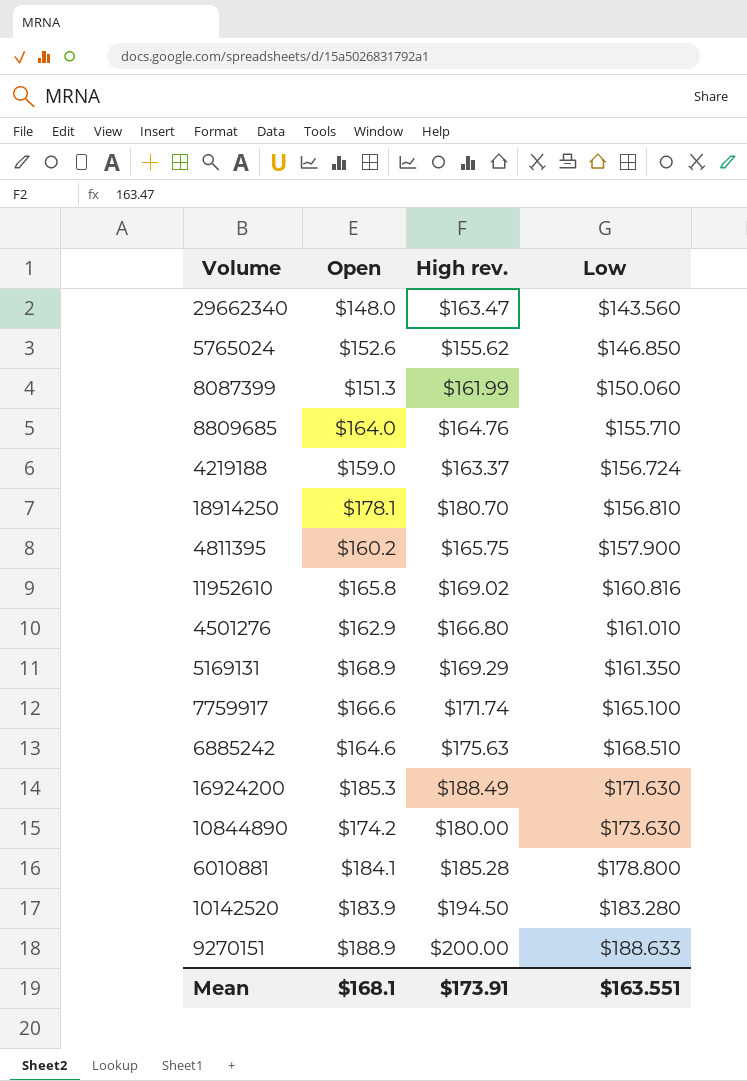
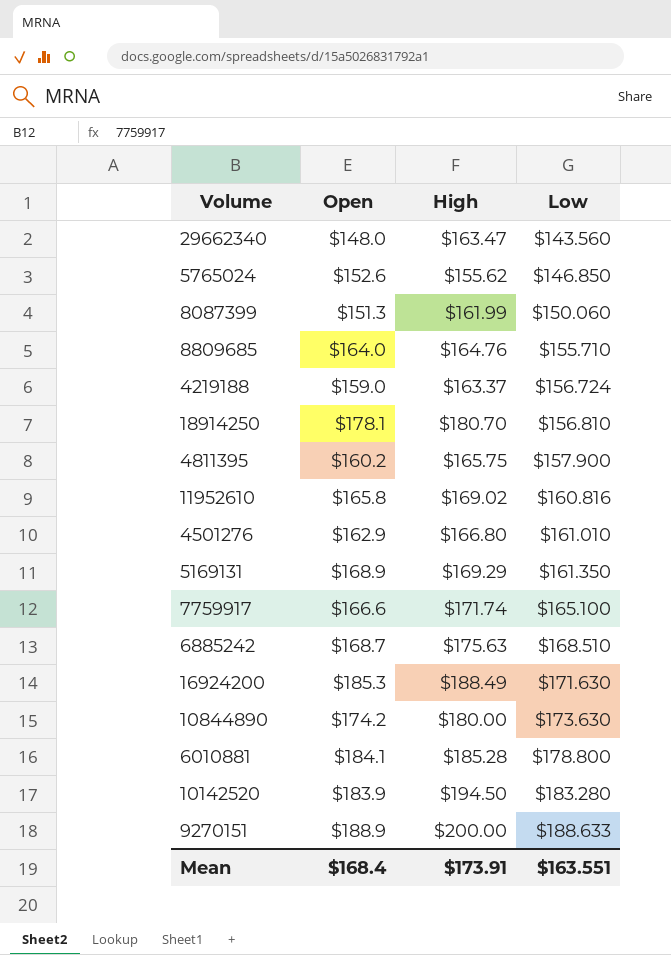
column name: High rev. -> High
6885242 | Open: $164.6 -> $168.7
Mean | Open: $168.1 -> $168.4

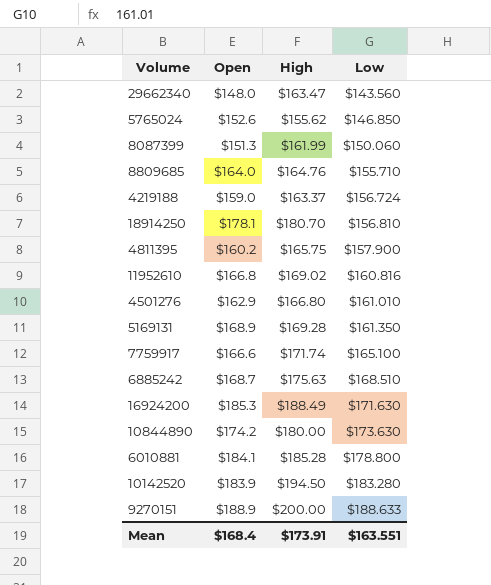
11952610 | Open: $165.8 -> $166.8
5169131 | High: $169.29 -> $169.28

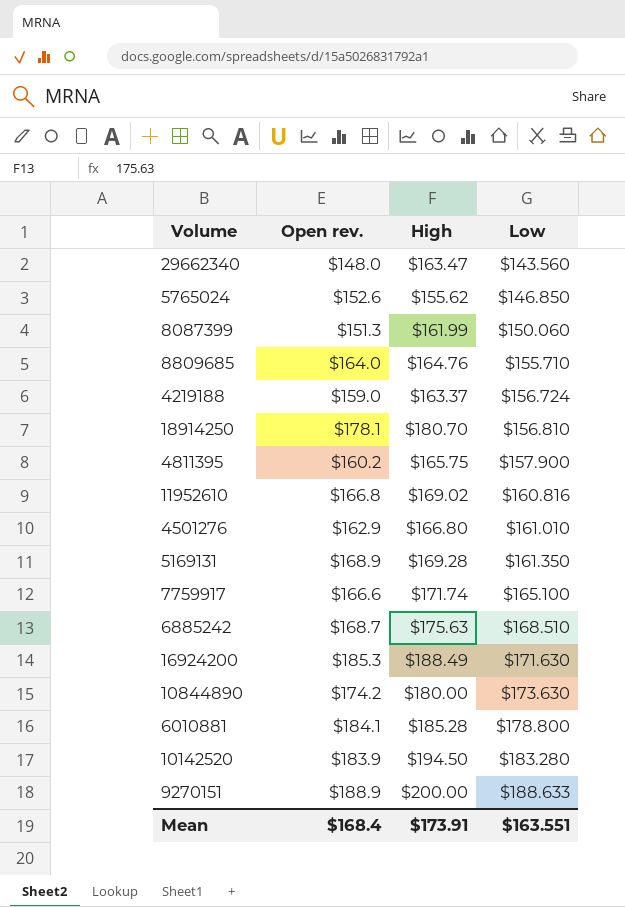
column name: Open -> Open rev.

